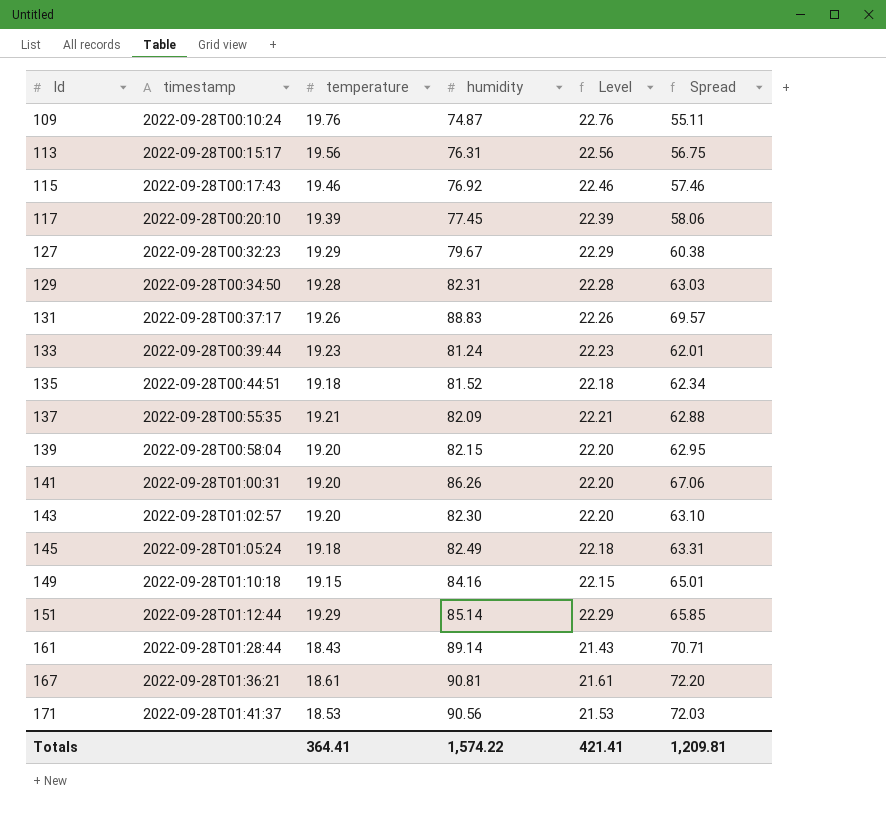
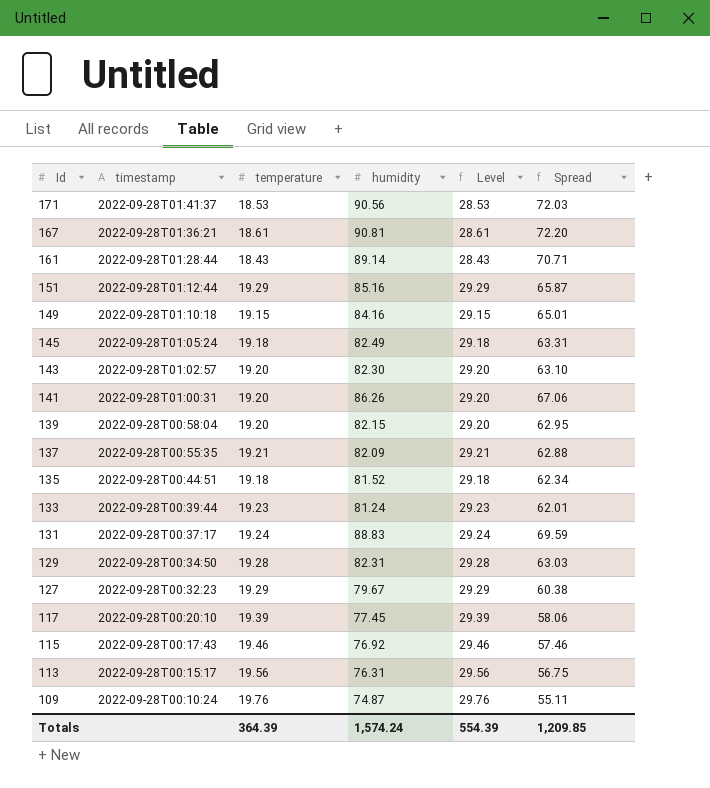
row order: Id ascending -> Id descending
column Level | formula: [temperature] + 3 -> [temperature] + 10
151 | humidity: 85.14 -> 85.16
151 | Spread: 65.85 -> 65.87
131 | temperature: 19.26 -> 19.24
131 | Spread: 69.57 -> 69.59
Totals | temperature: 364.41 -> 364.39
Totals | humidity: 1,574.22 -> 1,574.24
Totals | Level: 421.41 -> 554.39
Totals | Spread: 1,209.81 -> 1,209.85

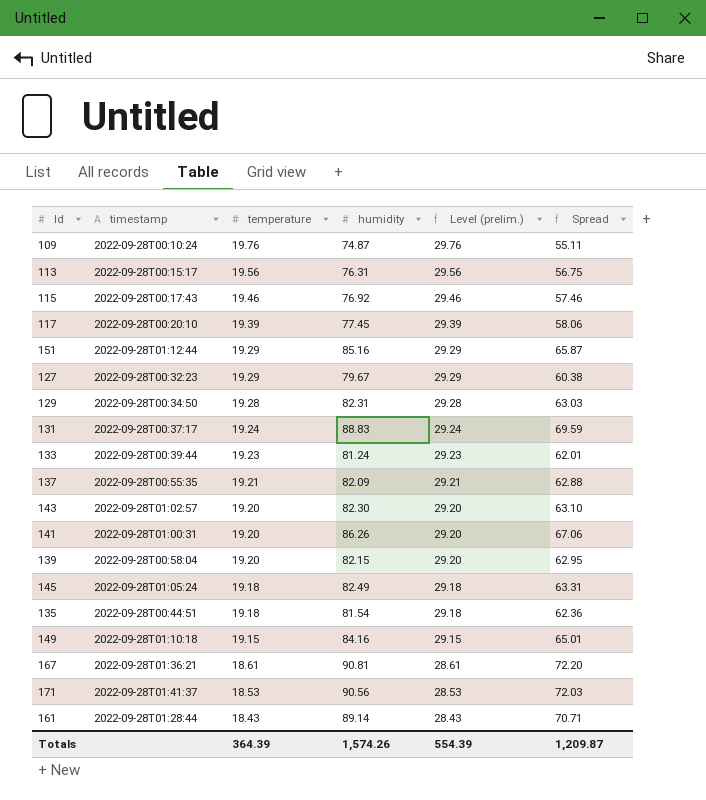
row order: Id descending -> temperature descending
column name: Level -> Level (prelim.)
135 | humidity: 81.52 -> 81.54
135 | Spread: 62.34 -> 62.36
Totals | humidity: 1,574.24 -> 1,574.26
Totals | Spread: 1,209.85 -> 1,209.87

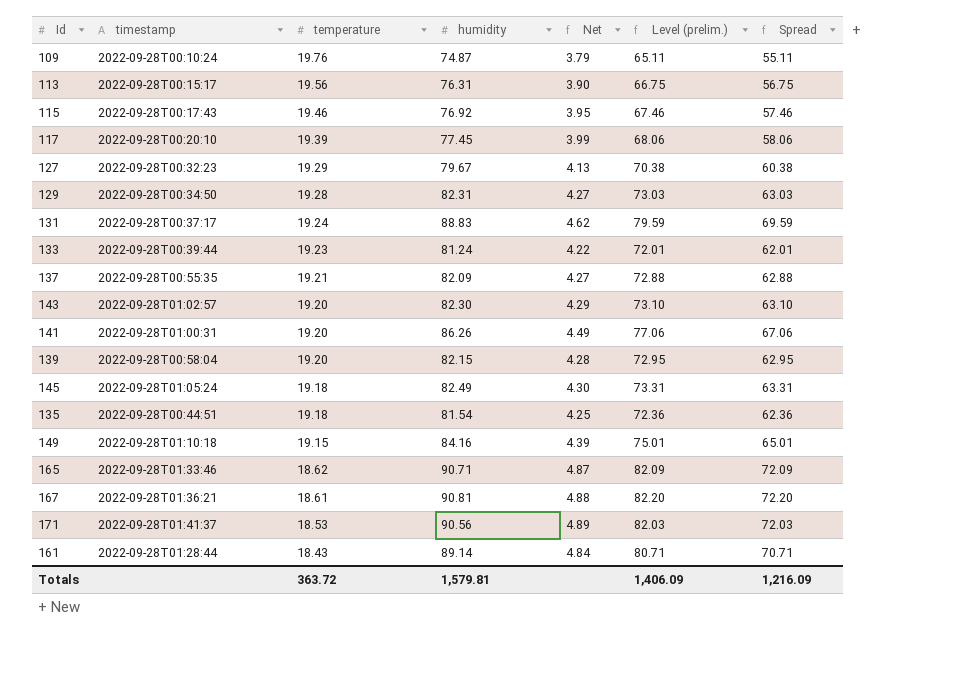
column Net | formula: none -> [humidity] / [temperature]
column Level (prelim.) | formula: [temperature] + 10 -> [Spread] + 10
row 151: 2022-09-28T01:12:44 | 19.29 | 85.16 | 29.29 | 65.87 -> none
row 165: none -> 2022-09-28T01:33:46 | 18.62 | 90.71 | 4.87 | 82.09 | 72.09
Totals | temperature: 364.39 -> 363.72
Totals | humidity: 1,574.26 -> 1,579.81
Totals | Level (prelim.): 554.39 -> 1,406.09
Totals | Spread: 1,209.87 -> 1,216.09

